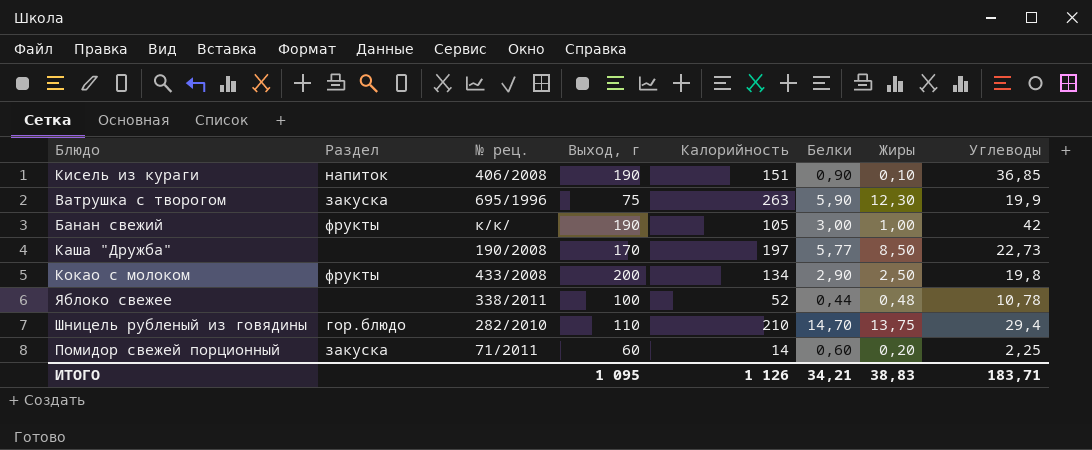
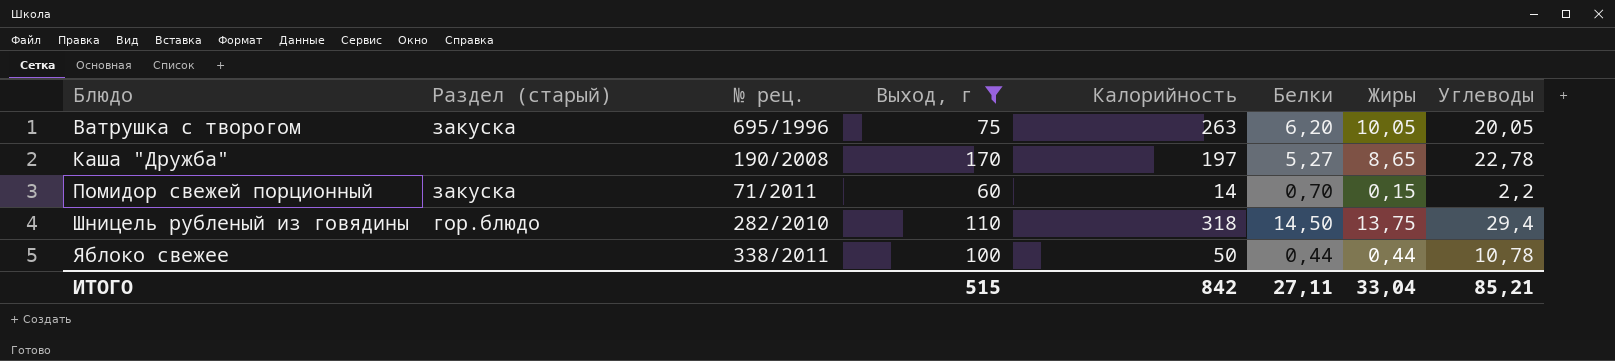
filter: none -> Выход, г <= 170
row order: none -> Блюдо ascending
column name: Раздел -> Раздел (старый)
Ватрушка с творогом | Белки: 5,90 -> 6,20
Ватрушка с творогом | Жиры: 12,30 -> 10,05
Ватрушка с творогом | Углеводы: 19,9 -> 20,05
Каша "Дружба" | Белки: 5,77 -> 5,27
Каша "Дружба" | Жиры: 8,50 -> 8,65
Каша "Дружба" | Углеводы: 22,73 -> 22,78
Помидор свежей порционный | Белки: 0,60 -> 0,70
Помидор свежей порционный | Жиры: 0,20 -> 0,15
Помидор свежей порционный | Углеводы: 2,25 -> 2,2
Шницель рубленый из говядины | Калорийность: 210 -> 318
Шницель рубленый из говядины | Белки: 14,70 -> 14,50
Яблоко свежее | Калорийность: 52 -> 50
Яблоко свежее | Жиры: 0,48 -> 0,44
ИТОГО | Выход, г: 1 095 -> 515
ИТОГО | Калорийность: 1 126 -> 842
ИТОГО | Белки: 34,21 -> 27,11
ИТОГО | Жиры: 38,83 -> 33,04
ИТОГО | Углеводы: 183,71 -> 85,21

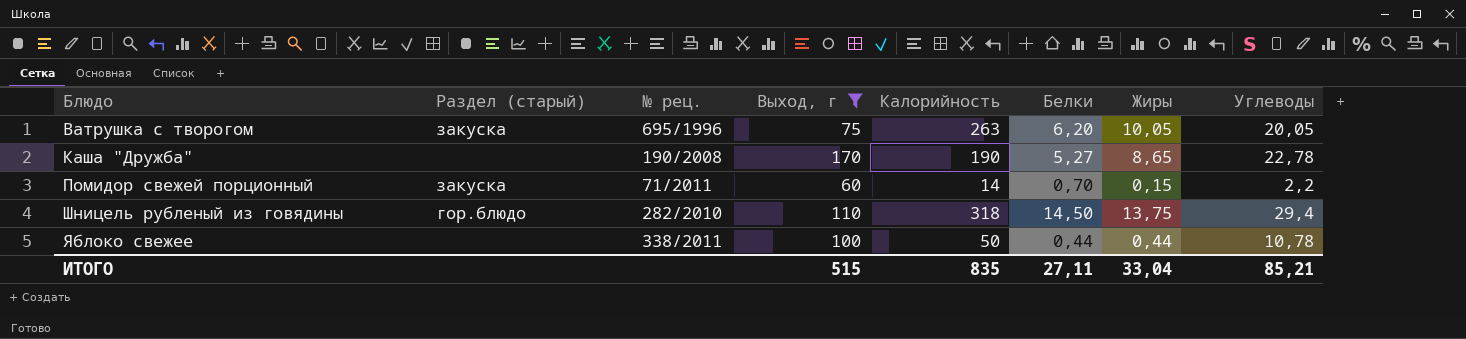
Каша "Дружба" | Калорийность: 197 -> 190
ИТОГО | Калорийность: 842 -> 835

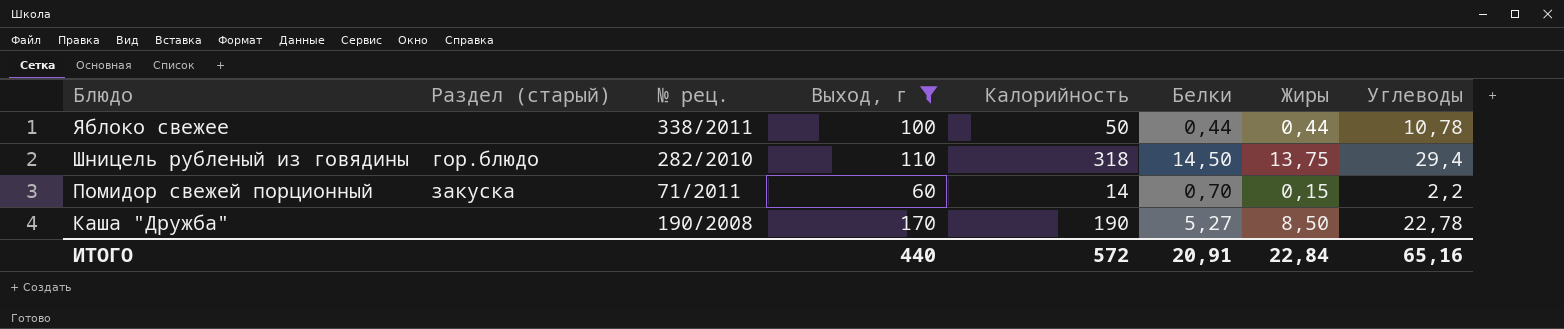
row order: Блюдо ascending -> Блюдо descending
row Ватрушка с творогом: закуска | 695/1996 | 75 | 263 | 6,20 | 10,05 | 20,05 -> none
Каша "Дружба" | Жиры: 8,65 -> 8,50
ИТОГО | Выход, г: 515 -> 440
ИТОГО | Калорийность: 835 -> 572
ИТОГО | Белки: 27,11 -> 20,91
ИТОГО | Жиры: 33,04 -> 22,84
ИТОГО | Углеводы: 85,21 -> 65,16

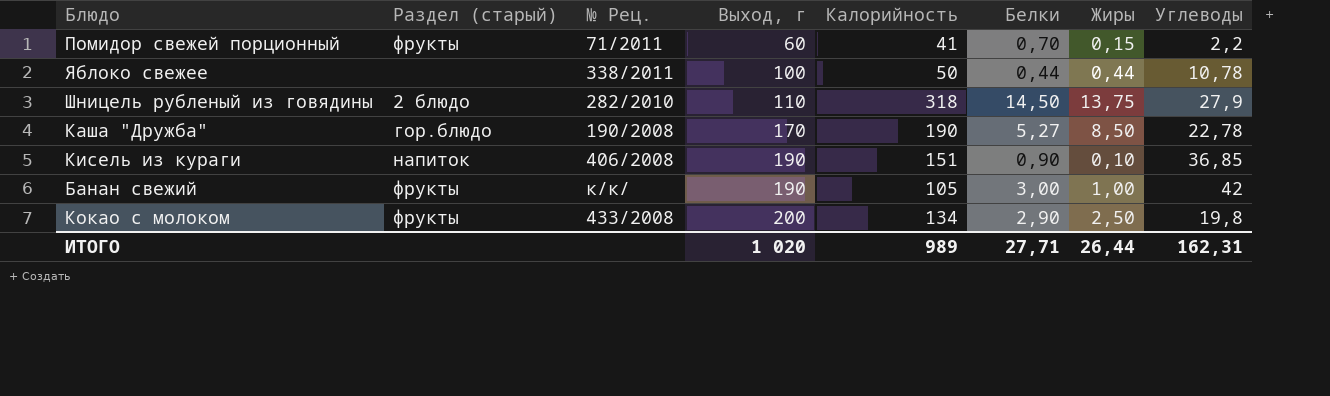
filter: Выход, г <= 170 -> none
row order: Блюдо descending -> Выход, г ascending
column name: № рец. -> № Рец.
Помидор свежей порционный | Раздел (старый): закуска -> фрукты
Помидор свежей порционный | Калорийность: 14 -> 41
Шницель рубленый из говядины | Раздел (старый): гор.блюдо -> 2 блюдо
Шницель рубленый из говядины | Углеводы: 29,4 -> 27,9
Каша "Дружба" | Раздел (старый): none -> гор.блюдо
ИТОГО | Выход, г: 440 -> 1 020
ИТОГО | Калорийность: 572 -> 989
ИТОГО | Белки: 20,91 -> 27,71
ИТОГО | Жиры: 22,84 -> 26,44
ИТОГО | Углеводы: 65,16 -> 162,31

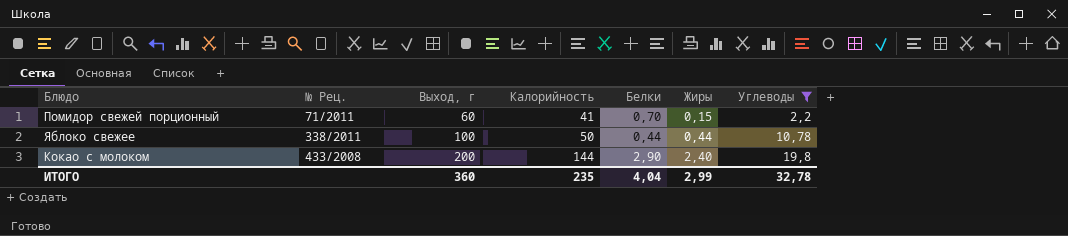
filter: none -> Углеводы <= 19,8
column Раздел (старый) | position: 2 -> none
Кокао с молоком | Калорийность: 134 -> 144
Кокао с молоком | Жиры: 2,50 -> 2,40
ИТОГО | Выход, г: 1 020 -> 360
ИТОГО | Калорийность: 989 -> 235
ИТОГО | Белки: 27,71 -> 4,04
ИТОГО | Жиры: 26,44 -> 2,99
ИТОГО | Углеводы: 162,31 -> 32,78

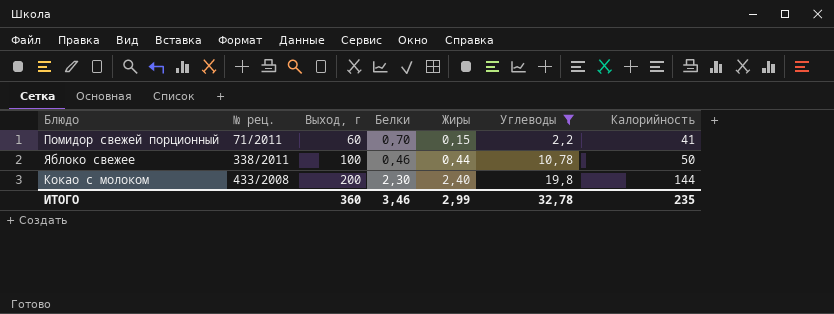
column name: № Рец. -> № рец.
column Калорийность | position: 4 -> 7
Яблоко свежее | Белки: 0,44 -> 0,46
Кокао с молоком | Белки: 2,90 -> 2,30
ИТОГО | Белки: 4,04 -> 3,46

